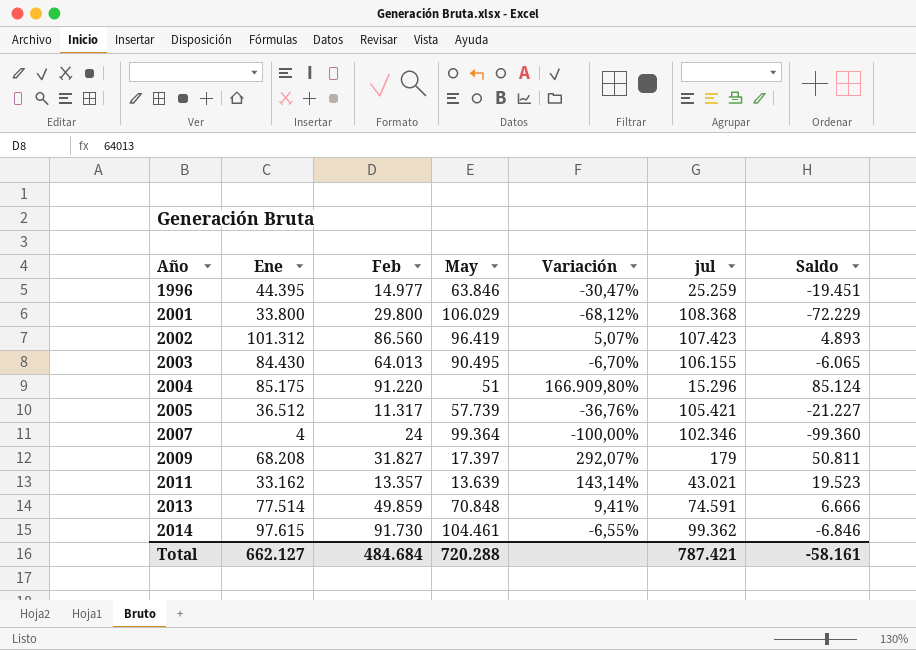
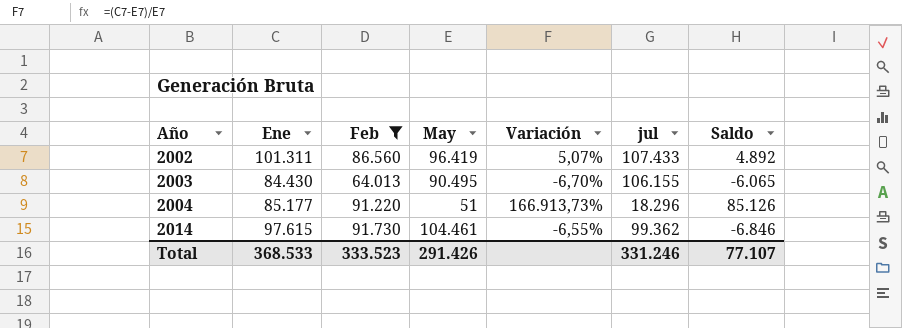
filter: none -> Feb >= 64.013
2002 | Ene: 101.312 -> 101.311
2002 | jul: 107.423 -> 107.433
2002 | Saldo: 4.893 -> 4.892
2004 | Ene: 85.175 -> 85.177
2004 | Variación: 166.909,80% -> 166.913,73%
2004 | jul: 15.296 -> 18.296
2004 | Saldo: 85.124 -> 85.126
Total | Ene: 662.127 -> 368.533
Total | Feb: 484.684 -> 333.523
Total | May: 720.288 -> 291.426
Total | jul: 787.421 -> 331.246
Total | Saldo: -58.161 -> 77.107

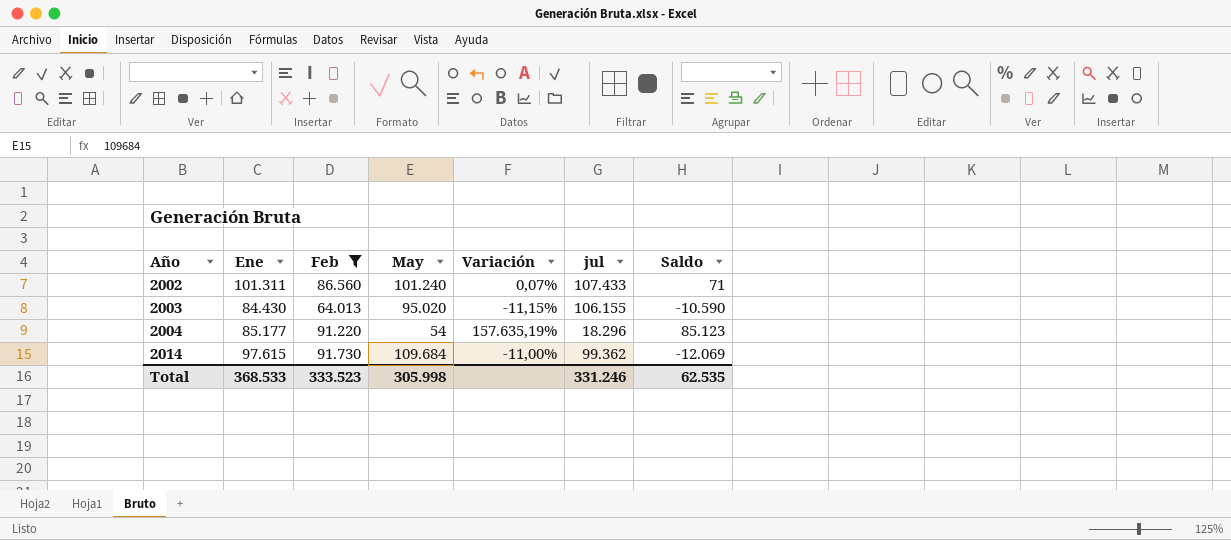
2002 | May: 96.419 -> 101.240
2002 | Variación: 5,07% -> 0,07%
2002 | Saldo: 4.892 -> 71
2003 | May: 90.495 -> 95.020
2003 | Variación: -6,70% -> -11,15%
2003 | Saldo: -6.065 -> -10.590
2004 | May: 51 -> 54
2004 | Variación: 166.913,73% -> 157.635,19%
2004 | Saldo: 85.126 -> 85.123
2014 | May: 104.461 -> 109.684
2014 | Variación: -6,55% -> -11,00%
2014 | Saldo: -6.846 -> -12.069
Total | May: 291.426 -> 305.998
Total | Saldo: 77.107 -> 62.535

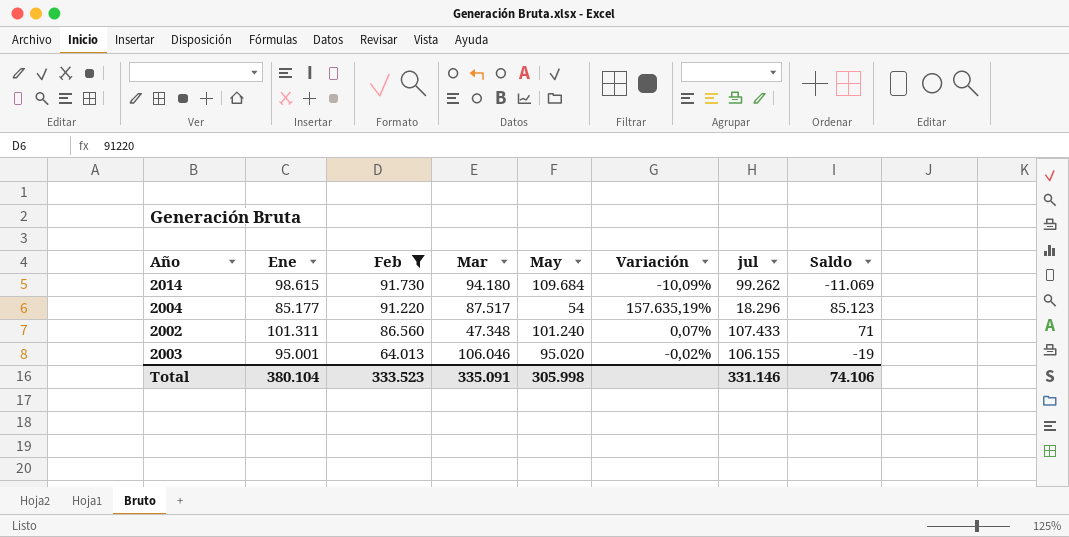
row order: Año ascending -> Feb descending
column Mar | position: none -> 4
2014 | Ene: 97.615 -> 98.615
2014 | Variación: -11,00% -> -10,09%
2014 | jul: 99.362 -> 99.262
2014 | Saldo: -12.069 -> -11.069
2003 | Ene: 84.430 -> 95.001
2003 | Variación: -11,15% -> -0,02%
2003 | Saldo: -10.590 -> -19
Total | Ene: 368.533 -> 380.104
Total | jul: 331.246 -> 331.146
Total | Saldo: 62.535 -> 74.106

